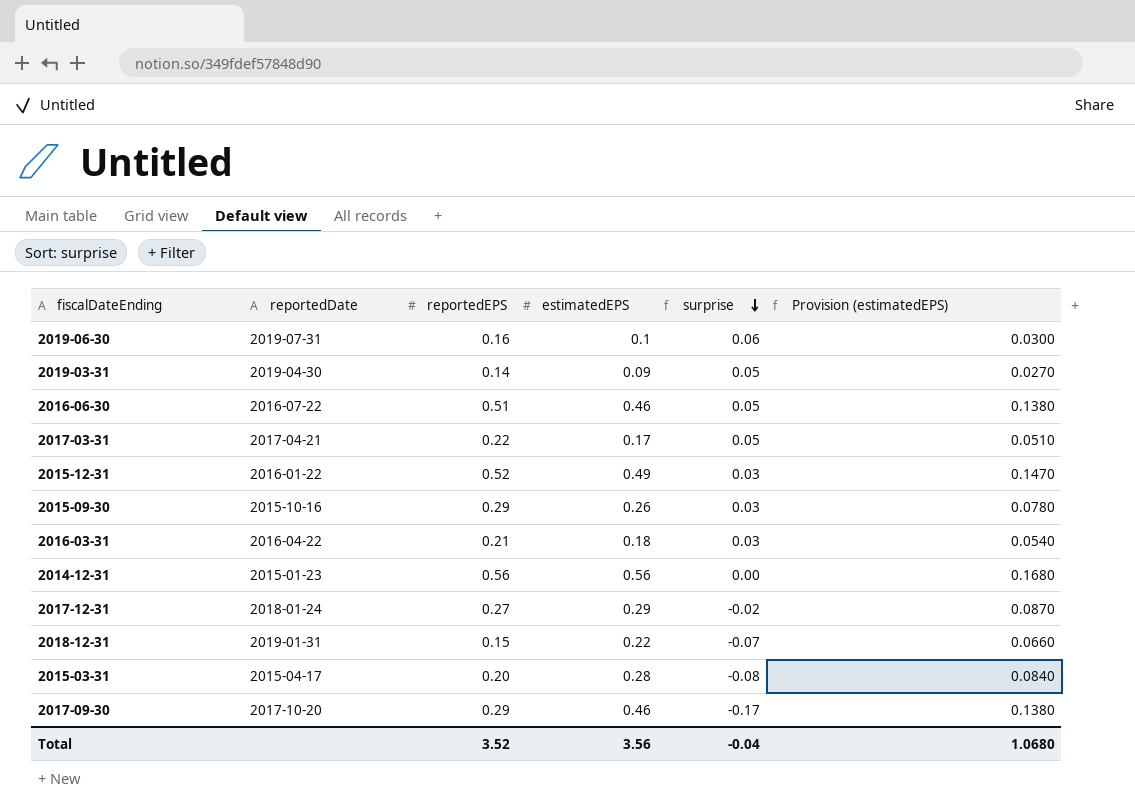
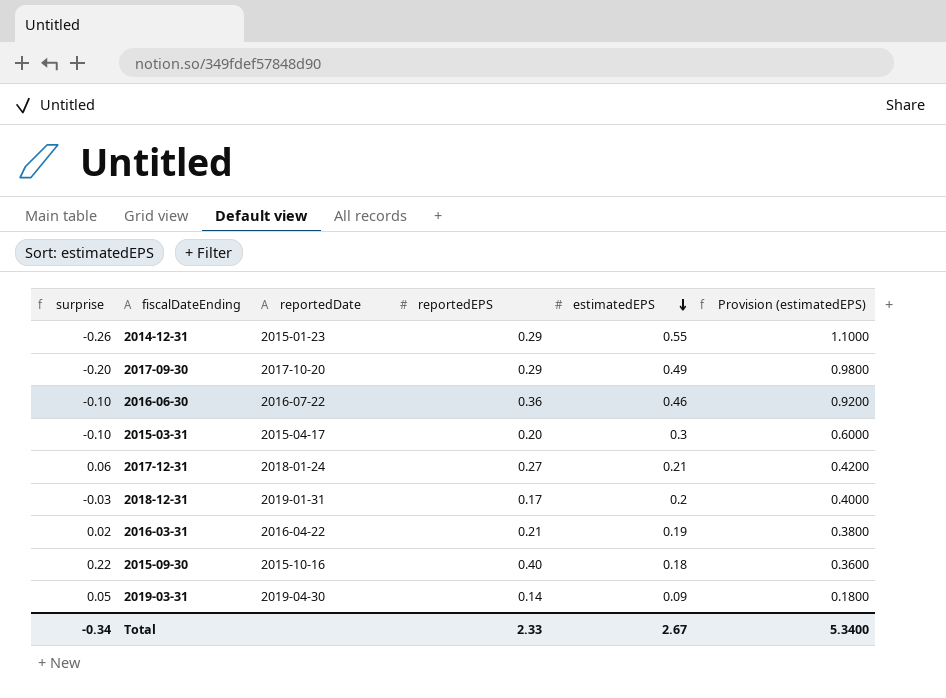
row order: surprise descending -> estimatedEPS descending
column surprise | position: 5 -> 1
column Provision (estimatedEPS) | formula: [estimatedEPS] * 0.3 -> [estimatedEPS] * 2
row 2019-06-30: 2019-07-31 | 0.16 | 0.1 | 0.06 | 0.0300 -> none
row 2017-03-31: 2017-04-21 | 0.22 | 0.17 | 0.05 | 0.0510 -> none
row 2015-12-31: 2016-01-22 | 0.52 | 0.49 | 0.03 | 0.1470 -> none
2014-12-31 | surprise: 0.00 -> -0.26
2014-12-31 | reportedEPS: 0.56 -> 0.29
2014-12-31 | estimatedEPS: 0.56 -> 0.55
2017-09-30 | surprise: -0.17 -> -0.20
2017-09-30 | estimatedEPS: 0.46 -> 0.49
2016-06-30 | surprise: 0.05 -> -0.10
2016-06-30 | reportedEPS: 0.51 -> 0.36
2015-03-31 | surprise: -0.08 -> -0.10
2015-03-31 | estimatedEPS: 0.28 -> 0.3
2017-12-31 | surprise: -0.02 -> 0.06
2017-12-31 | estimatedEPS: 0.29 -> 0.21
2018-12-31 | surprise: -0.07 -> -0.03
2018-12-31 | reportedEPS: 0.15 -> 0.17
2018-12-31 | estimatedEPS: 0.22 -> 0.2
2016-03-31 | surprise: 0.03 -> 0.02
2016-03-31 | estimatedEPS: 0.18 -> 0.19
2015-09-30 | surprise: 0.03 -> 0.22
2015-09-30 | reportedEPS: 0.29 -> 0.40
2015-09-30 | estimatedEPS: 0.26 -> 0.18
Total | surprise: -0.04 -> -0.34
Total | reportedEPS: 3.52 -> 2.33
Total | estimatedEPS: 3.56 -> 2.67
Total | Provision (estimatedEPS): 1.0680 -> 5.3400

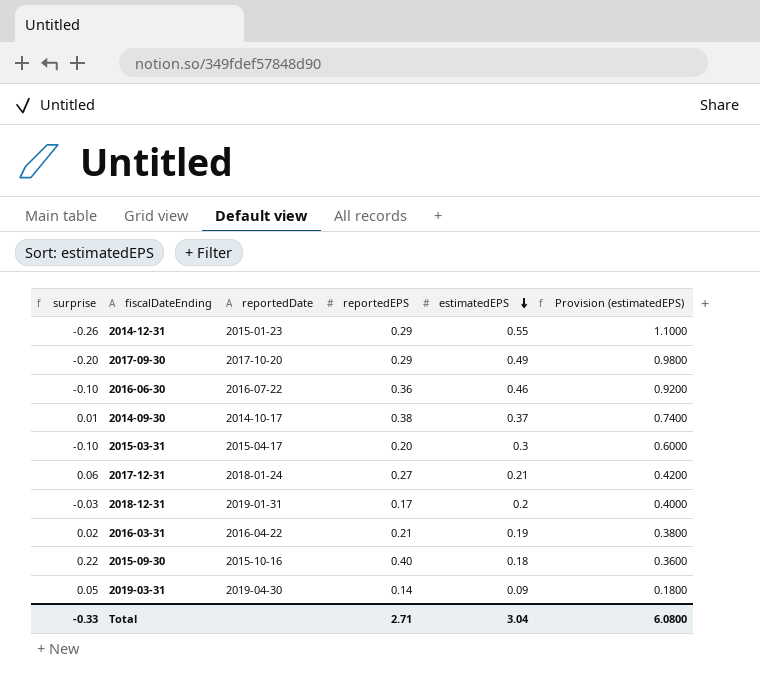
row 2014-09-30: none -> 0.01 | 2014-10-17 | 0.38 | 0.37 | 0.7400
Total | surprise: -0.34 -> -0.33
Total | reportedEPS: 2.33 -> 2.71
Total | estimatedEPS: 2.67 -> 3.04
Total | Provision (estimatedEPS): 5.3400 -> 6.0800

